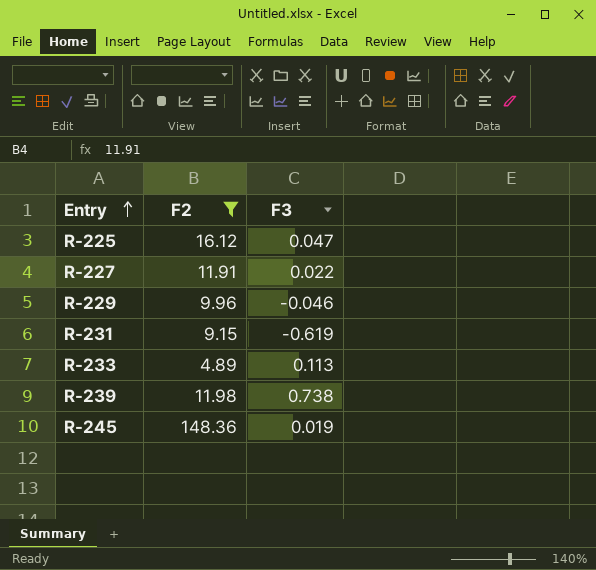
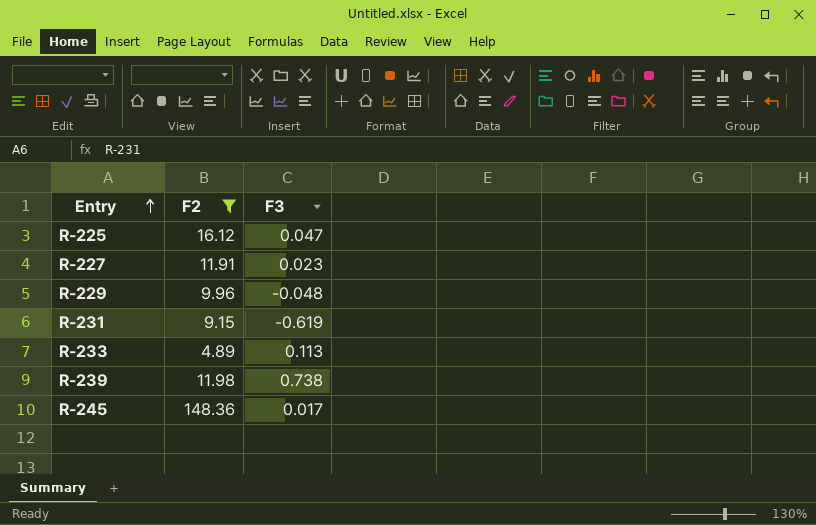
R-227 | F3: 0.022 -> 0.023
R-229 | F3: -0.046 -> -0.048
R-245 | F3: 0.019 -> 0.017

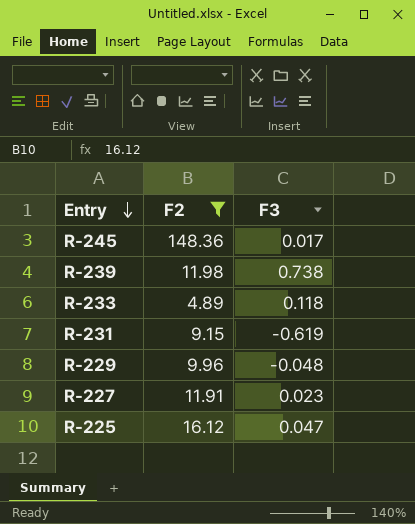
row order: Entry ascending -> Entry descending
R-233 | F3: 0.113 -> 0.118

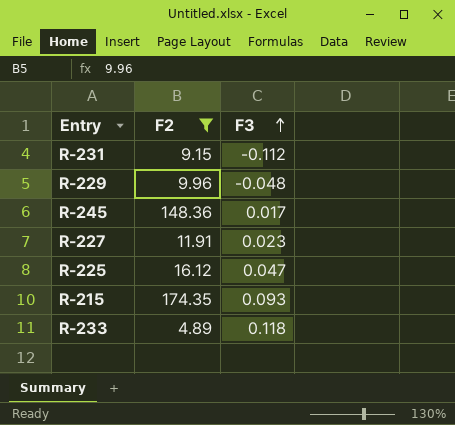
row order: Entry descending -> F3 ascending
row R-239: 11.98 | 0.738 -> none
R-231 | F3: -0.619 -> -0.112
row R-215: none -> 174.35 | 0.093

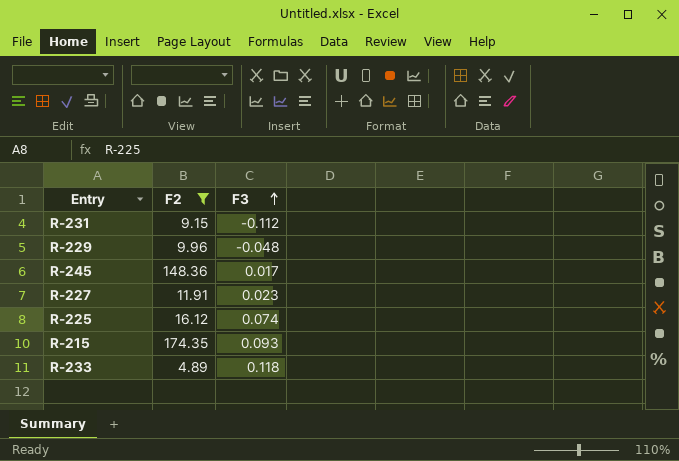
R-225 | F3: 0.047 -> 0.074

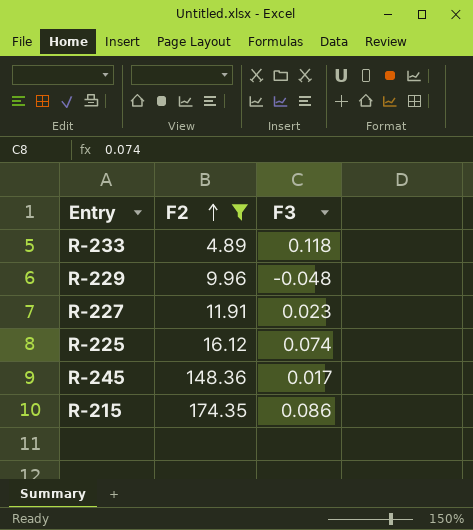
row order: F3 ascending -> F2 ascending
row R-231: 9.15 | -0.112 -> none
R-215 | F3: 0.093 -> 0.086

